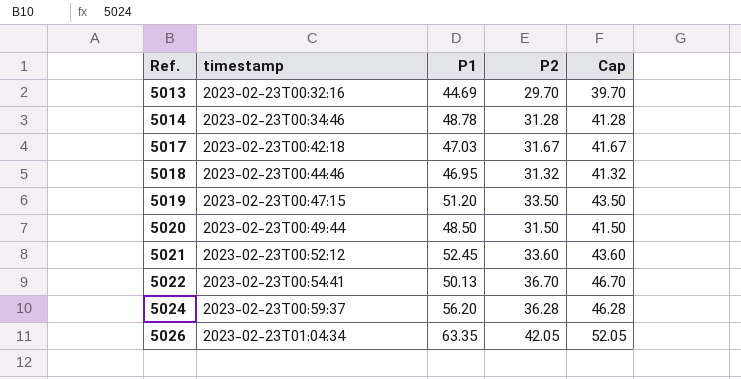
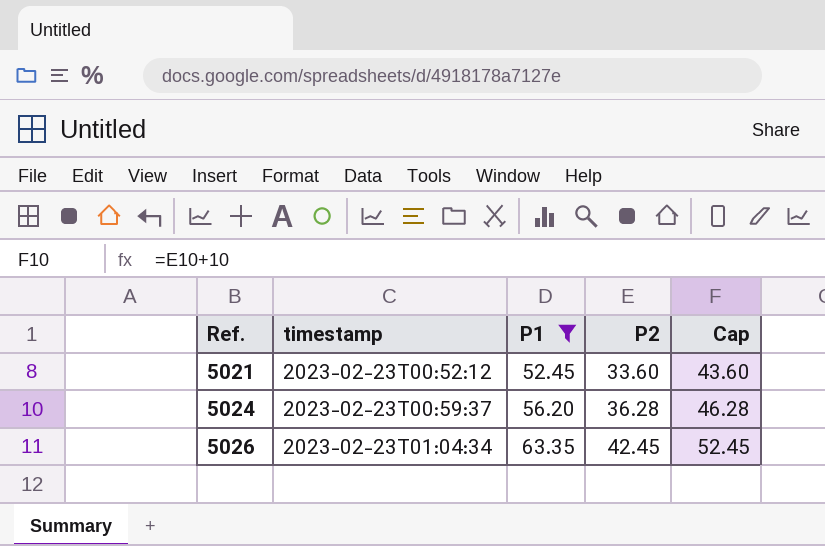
filter: none -> P1 >= 52.45
5026 | P2: 42.05 -> 42.45
5026 | Cap: 52.05 -> 52.45

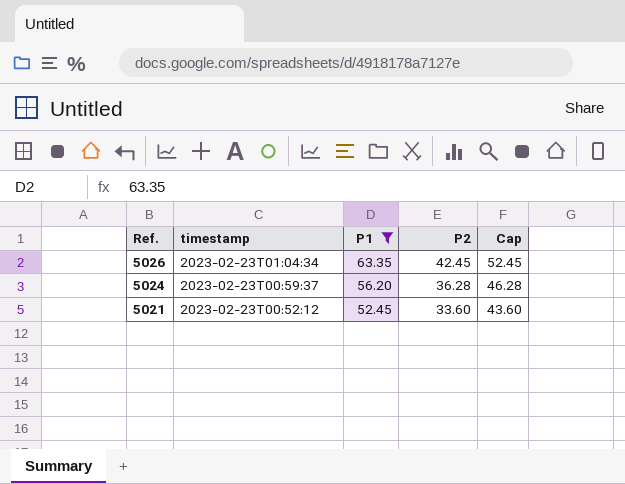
row order: Ref. ascending -> Ref. descending

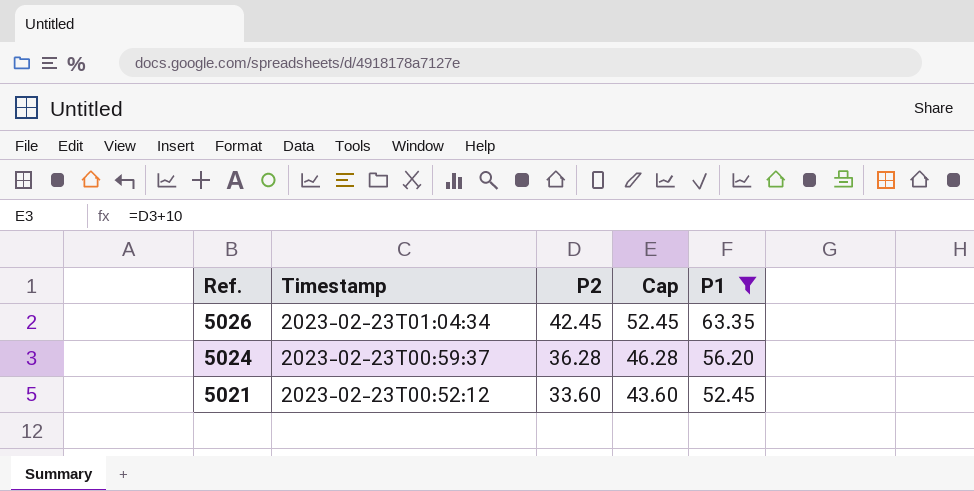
column name: timestamp -> Timestamp
column P1 | position: 3 -> 5

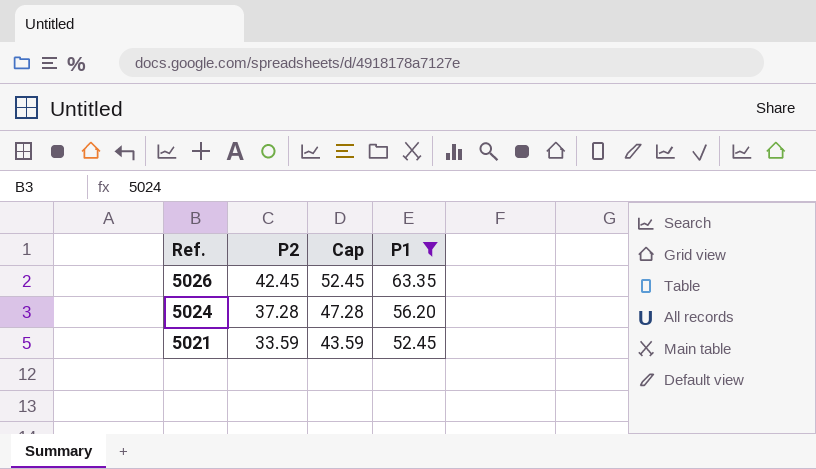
column Timestamp | position: 2 -> none
5024 | P2: 36.28 -> 37.28
5024 | Cap: 46.28 -> 47.28
5021 | P2: 33.60 -> 33.59
5021 | Cap: 43.60 -> 43.59

